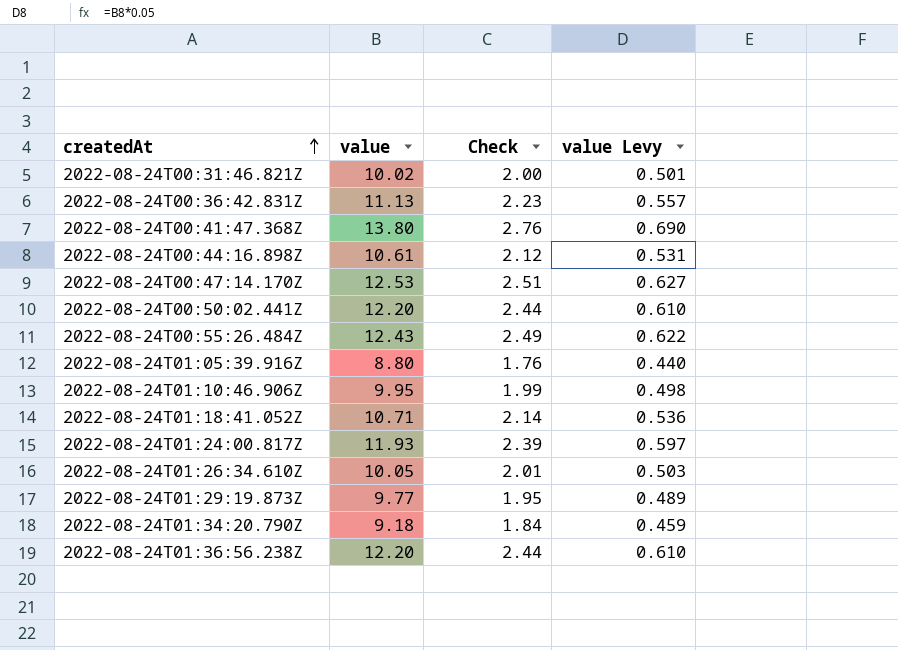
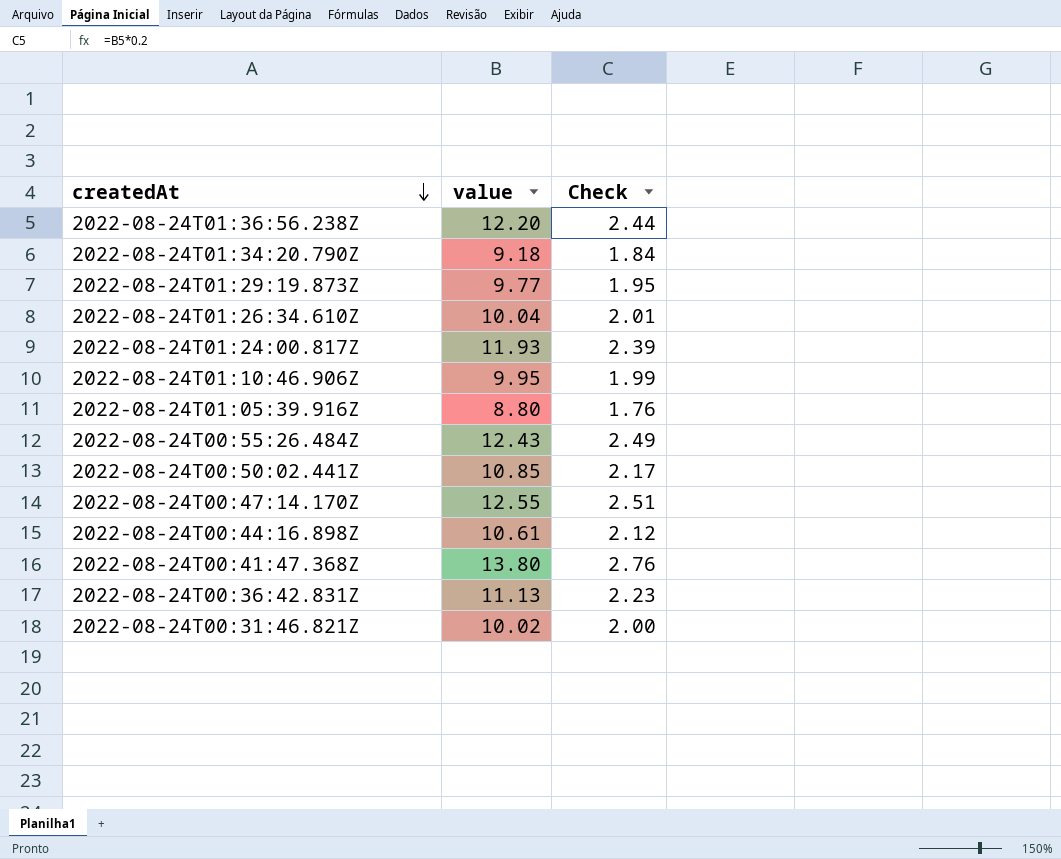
row order: createdAt ascending -> createdAt descending
column value Levy | formula: [value] * 0.05 -> none
row 2022-08-24T01:18:41.052Z: 10.71 | 2.14 | 0.536 -> none
2022-08-24T01:26:34.610Z | value: 10.05 -> 10.04
2022-08-24T00:50:02.441Z | value: 12.20 -> 10.85
2022-08-24T00:50:02.441Z | Check: 2.44 -> 2.17
2022-08-24T00:47:14.170Z | value: 12.53 -> 12.55

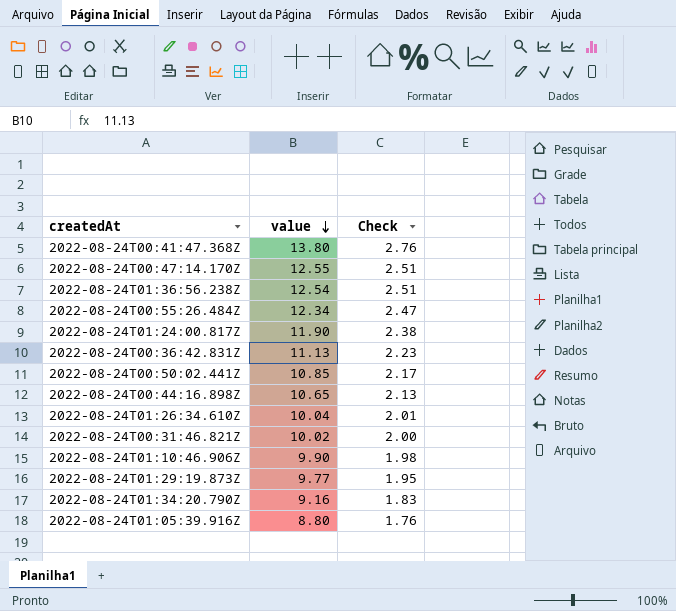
row order: createdAt descending -> value descending
2022-08-24T01:36:56.238Z | value: 12.20 -> 12.54
2022-08-24T01:36:56.238Z | Check: 2.44 -> 2.51
2022-08-24T00:55:26.484Z | value: 12.43 -> 12.34
2022-08-24T00:55:26.484Z | Check: 2.49 -> 2.47
2022-08-24T01:24:00.817Z | value: 11.93 -> 11.90
2022-08-24T01:24:00.817Z | Check: 2.39 -> 2.38
2022-08-24T00:44:16.898Z | value: 10.61 -> 10.65
2022-08-24T00:44:16.898Z | Check: 2.12 -> 2.13
2022-08-24T01:10:46.906Z | value: 9.95 -> 9.90
2022-08-24T01:10:46.906Z | Check: 1.99 -> 1.98
2022-08-24T01:34:20.790Z | value: 9.18 -> 9.16
2022-08-24T01:34:20.790Z | Check: 1.84 -> 1.83

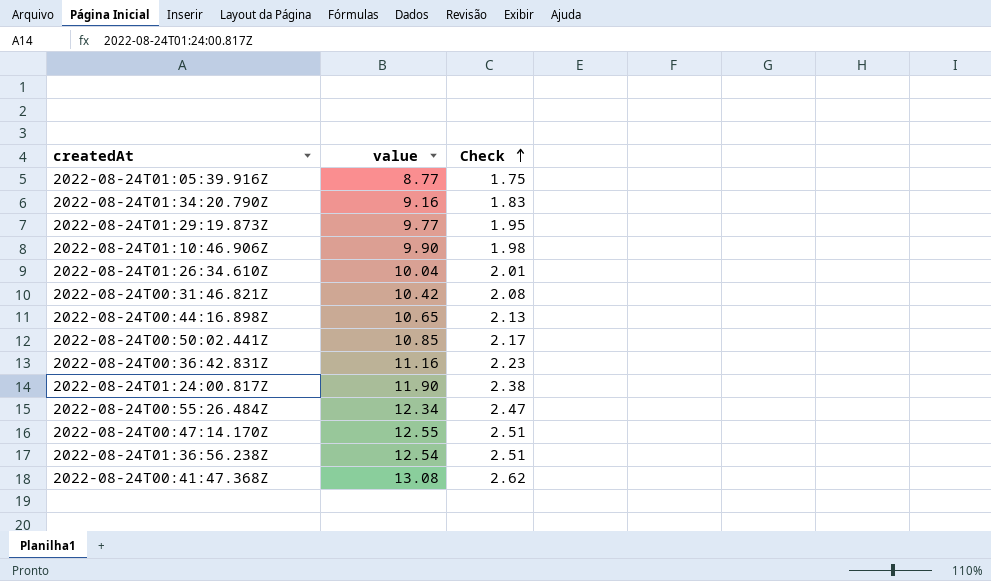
row order: value descending -> Check ascending
2022-08-24T01:05:39.916Z | value: 8.80 -> 8.77
2022-08-24T01:05:39.916Z | Check: 1.76 -> 1.75
2022-08-24T00:31:46.821Z | value: 10.02 -> 10.42
2022-08-24T00:31:46.821Z | Check: 2.00 -> 2.08
2022-08-24T00:36:42.831Z | value: 11.13 -> 11.16
2022-08-24T00:41:47.368Z | value: 13.80 -> 13.08
2022-08-24T00:41:47.368Z | Check: 2.76 -> 2.62

